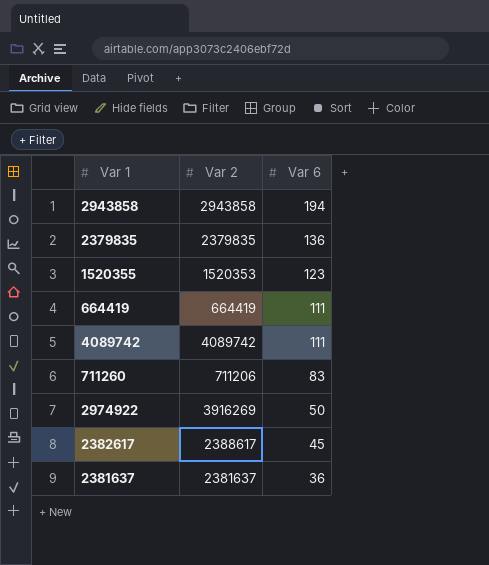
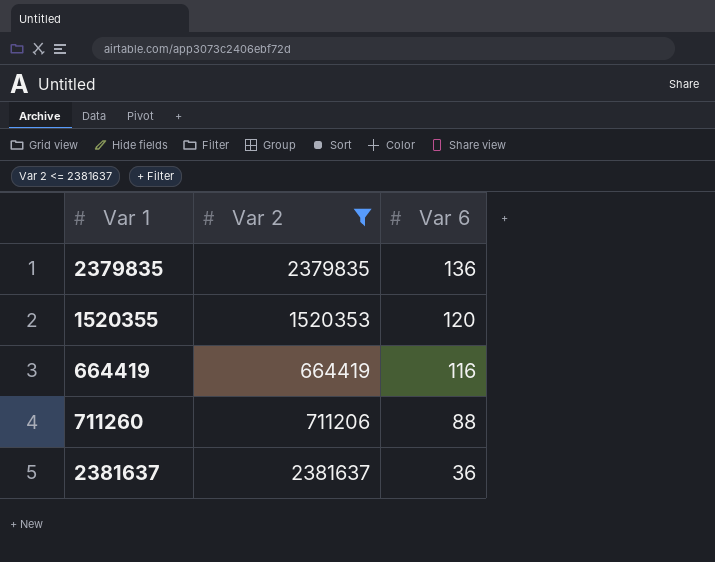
filter: none -> Var 2 <= 2381637
1520355 | Var 6: 123 -> 120
664419 | Var 6: 111 -> 116
711260 | Var 6: 83 -> 88

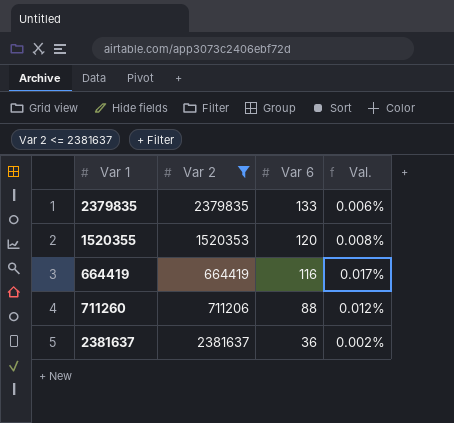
column Val. | formula: none -> [Var 6] / [Var 2]
2379835 | Var 6: 136 -> 133

